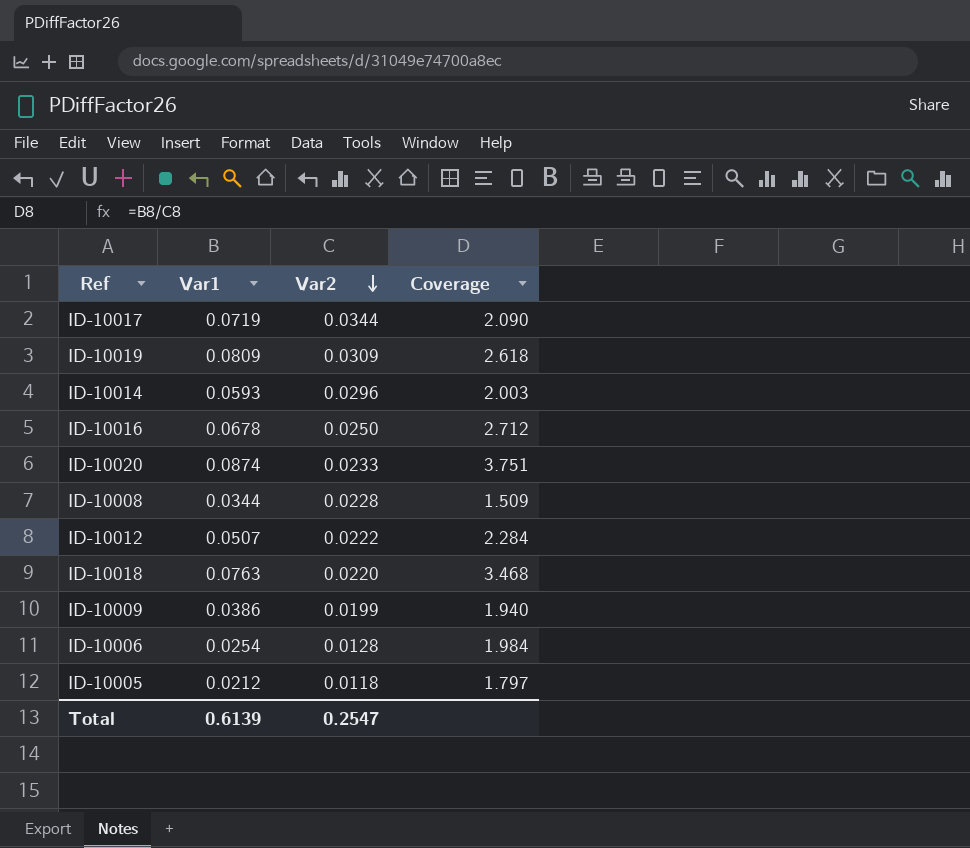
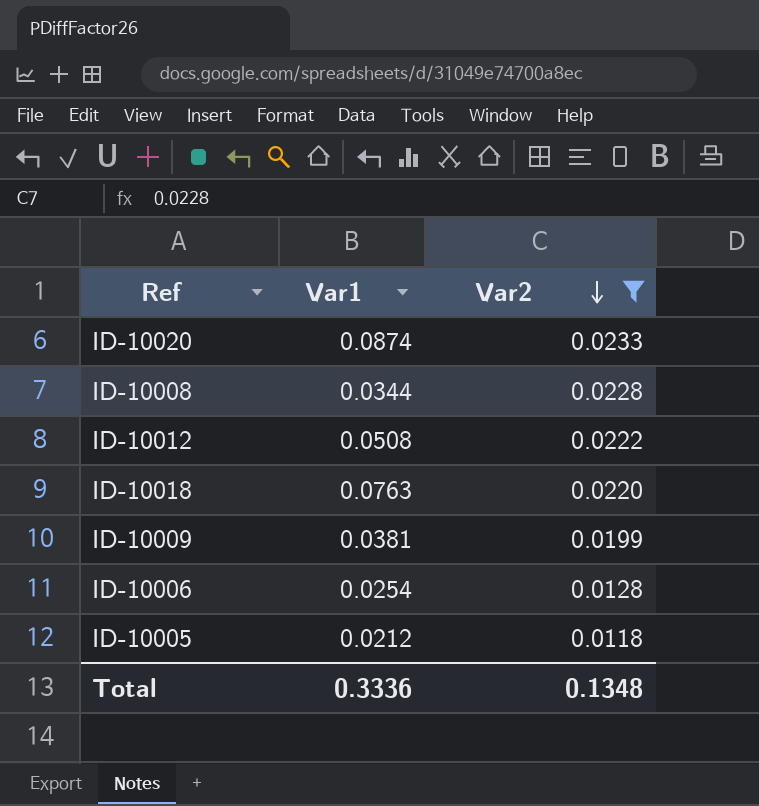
filter: none -> Var2 <= 0.0233
column Coverage | formula: [Var1] / [Var2] -> none
ID-10012 | Var1: 0.0507 -> 0.0508
ID-10009 | Var1: 0.0386 -> 0.0381
Total | Var1: 0.6139 -> 0.3336
Total | Var2: 0.2547 -> 0.1348

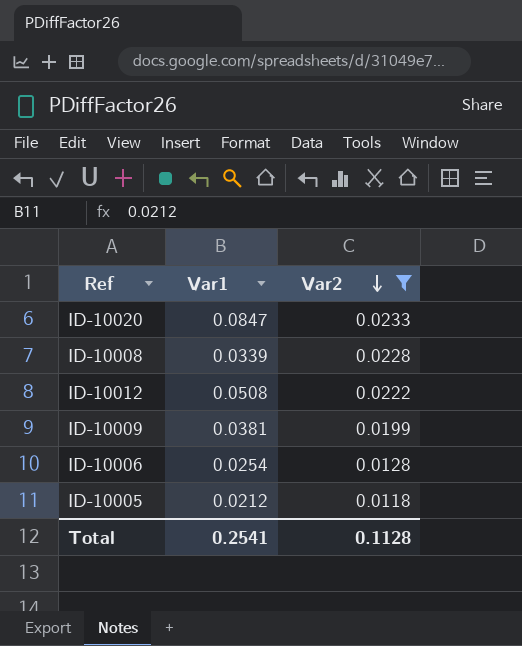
row ID-10018: 0.0763 | 0.0220 -> none
ID-10020 | Var1: 0.0874 -> 0.0847
ID-10008 | Var1: 0.0344 -> 0.0339
Total | Var1: 0.3336 -> 0.2541
Total | Var2: 0.1348 -> 0.1128

